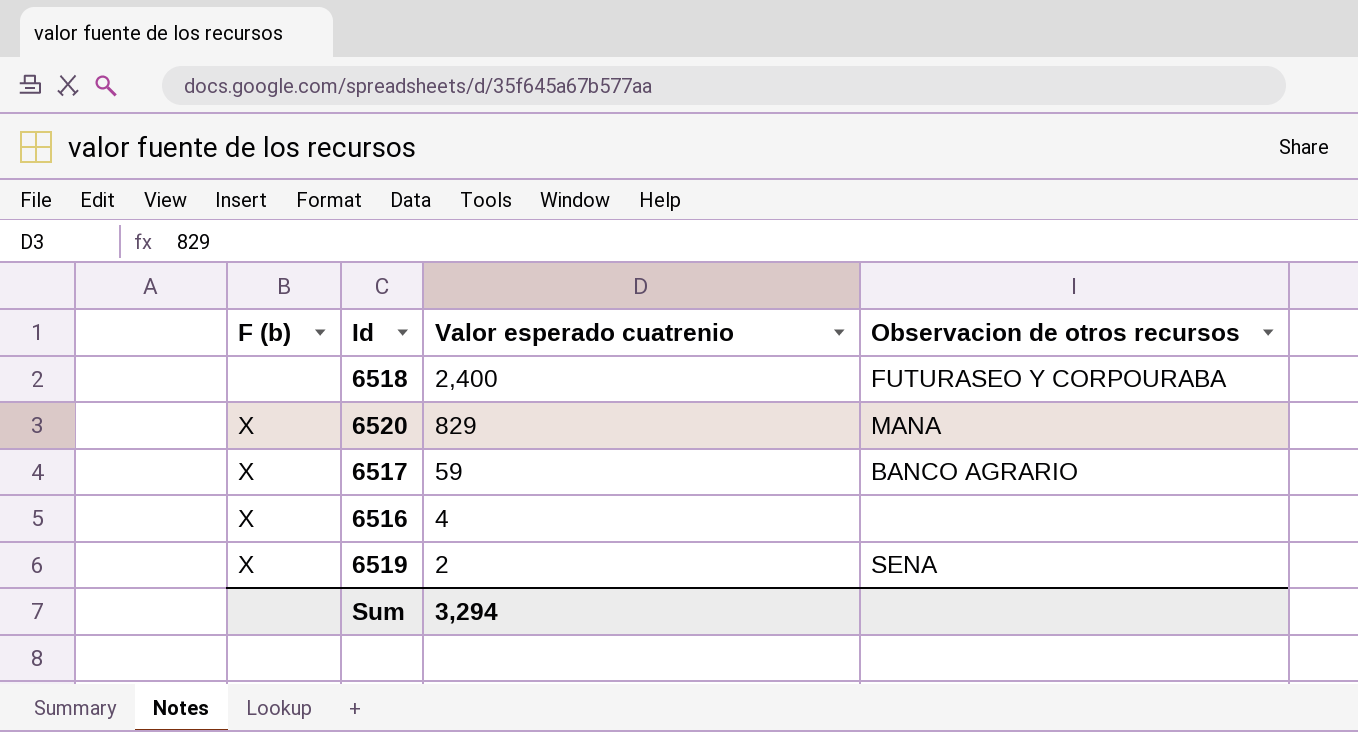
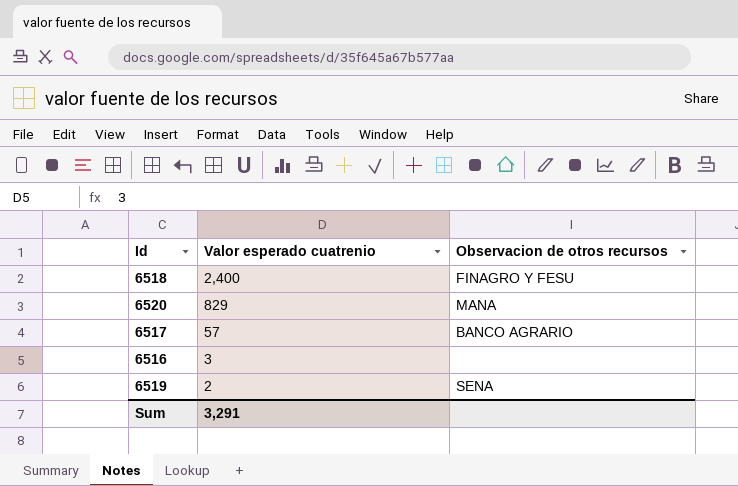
column F (b) | position: 1 -> none
6518 | Observacion de otros recursos: FUTURASEO Y CORPOURABA -> FINAGRO Y FESU
6517 | Valor esperado cuatrenio: 59 -> 57
6516 | Valor esperado cuatrenio: 4 -> 3
Sum | Valor esperado cuatrenio: 3,294 -> 3,291

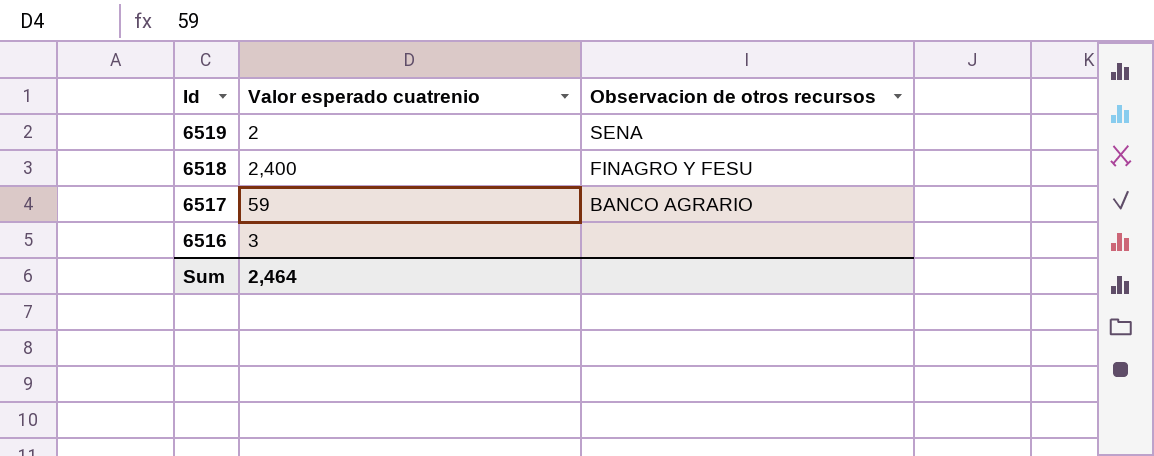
row order: Valor esperado cuatrenio descending -> Id descending
row 6520: 829 | MANA -> none
6517 | Valor esperado cuatrenio: 57 -> 59
Sum | Valor esperado cuatrenio: 3,291 -> 2,464

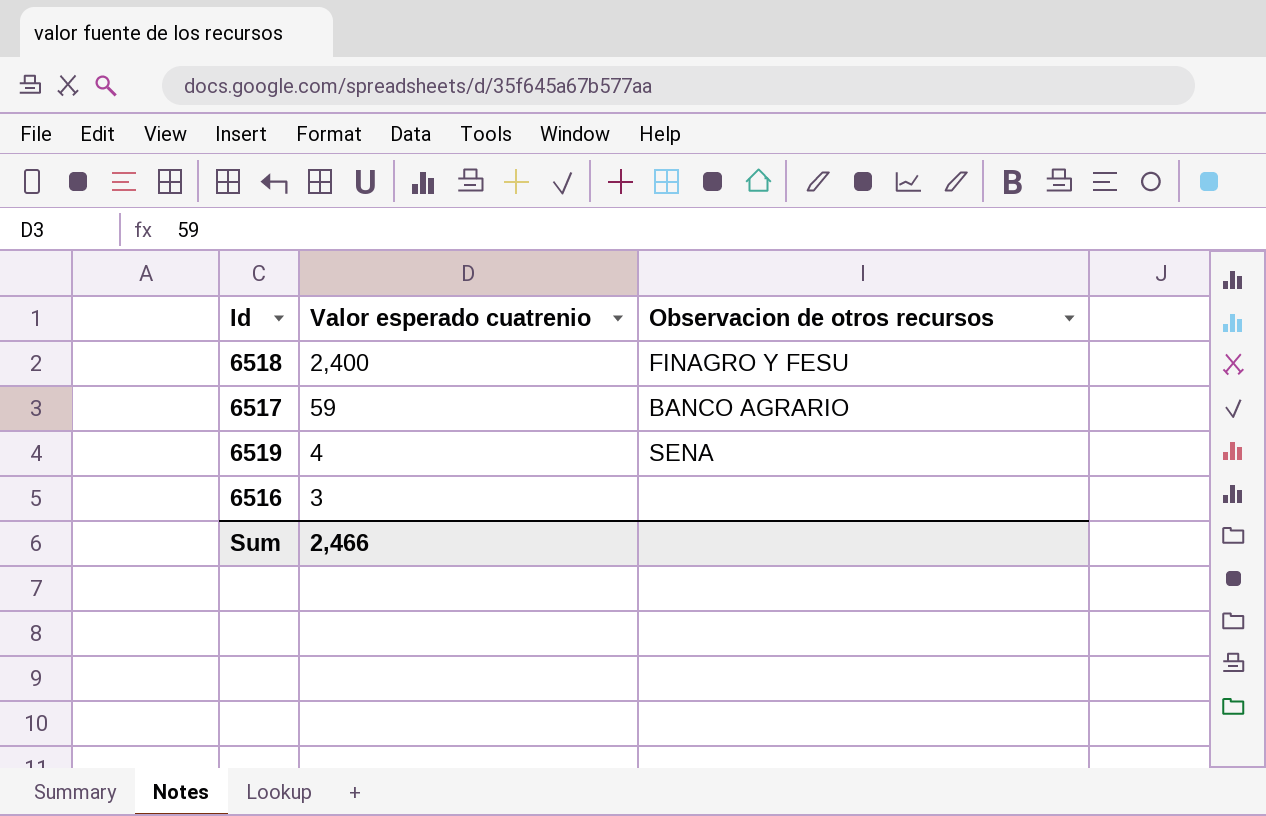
row order: Id descending -> Valor esperado cuatrenio descending
6519 | Valor esperado cuatrenio: 2 -> 4
Sum | Valor esperado cuatrenio: 2,464 -> 2,466

